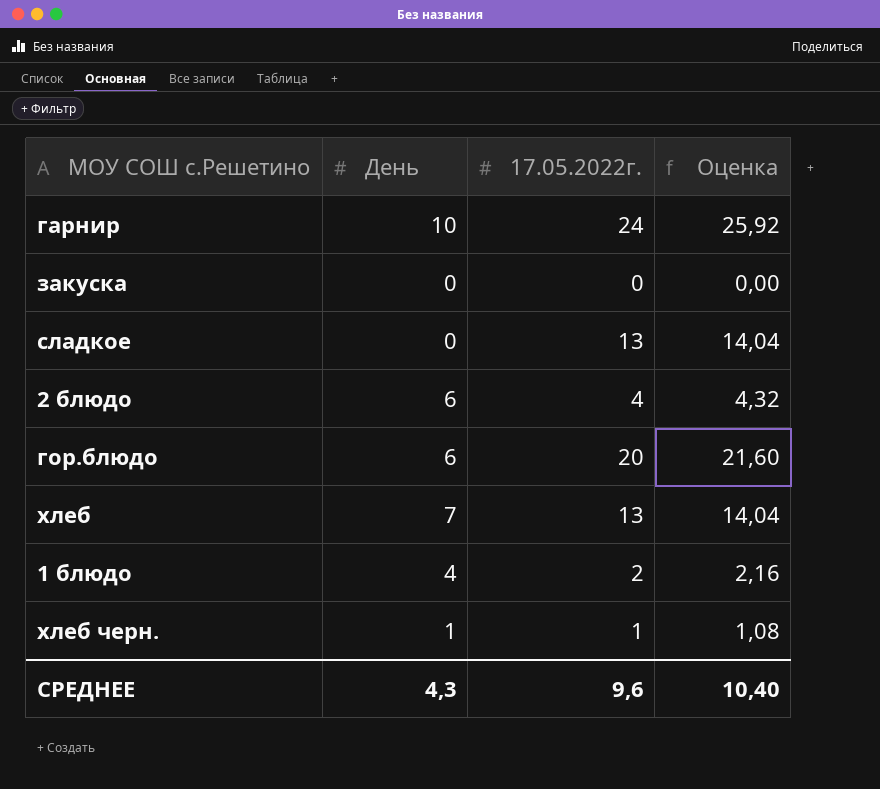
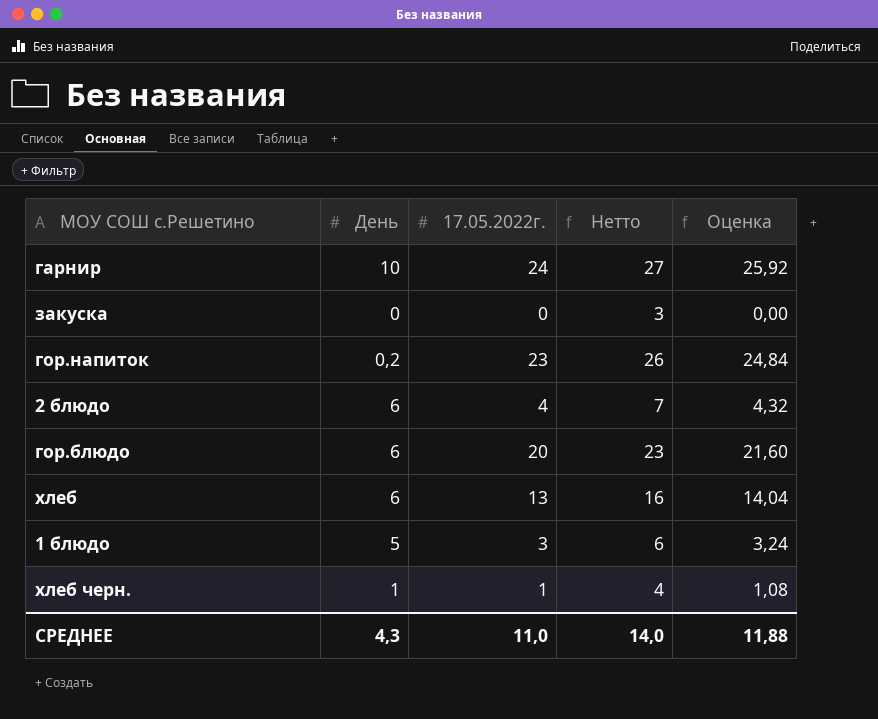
column Нетто | formula: none -> [17.05.2022г.] + 3
row сладкое: 0 | 13 | 14,04 -> none
row гор.напиток: none -> 0,2 | 23 | 26 | 24,84
хлеб | День: 7 -> 6
1 блюдо | День: 4 -> 5
1 блюдо | 17.05.2022г.: 2 -> 3
1 блюдо | Оценка: 2,16 -> 3,24
СРЕДНЕЕ | 17.05.2022г.: 9,6 -> 11,0
СРЕДНЕЕ | Оценка: 10,40 -> 11,88

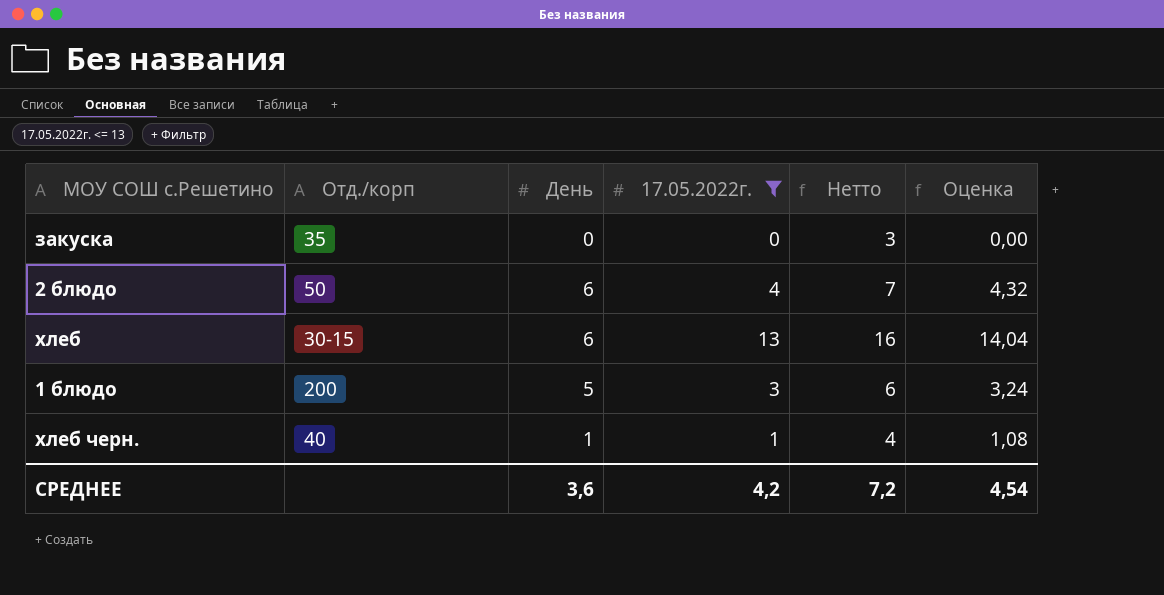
filter: none -> 17.05.2022г. <= 13
column Отд./корп | position: none -> 2
СРЕДНЕЕ | День: 4,3 -> 3,6
СРЕДНЕЕ | 17.05.2022г.: 11,0 -> 4,2
СРЕДНЕЕ | Нетто: 14,0 -> 7,2
СРЕДНЕЕ | Оценка: 11,88 -> 4,54

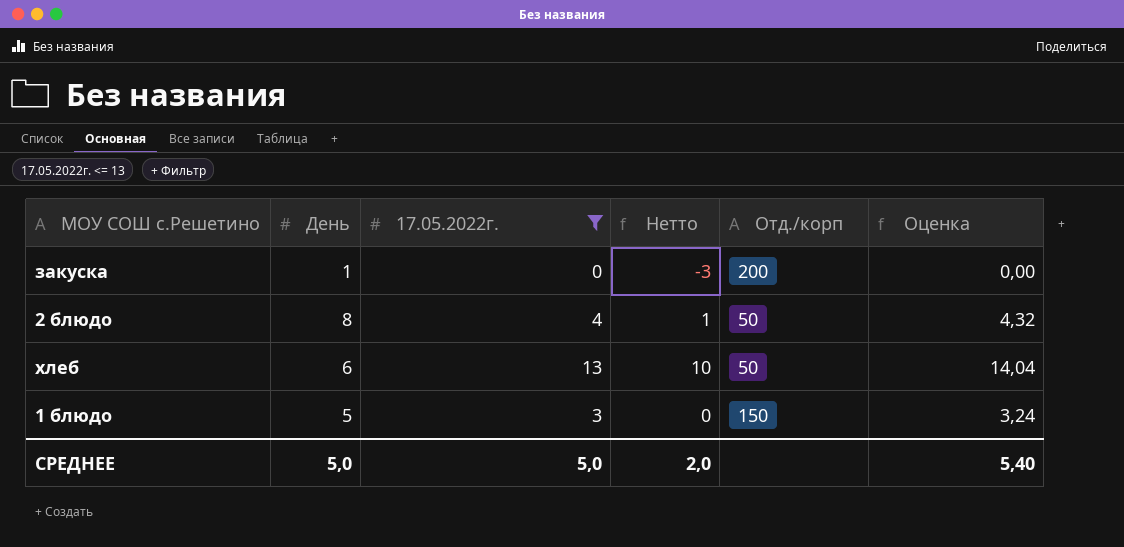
column Нетто | formula: [17.05.2022г.] + 3 -> [17.05.2022г.] - 3
column Отд./корп | position: 2 -> 5
row хлеб черн.: 40 | 1 | 1 | 4 | 1,08 -> none
закуска | День: 0 -> 1
закуска | Отд./корп: 35 -> 200
2 блюдо | День: 6 -> 8
хлеб | Отд./корп: 30-15 -> 50
1 блюдо | Отд./корп: 200 -> 150
СРЕДНЕЕ | День: 3,6 -> 5,0
СРЕДНЕЕ | 17.05.2022г.: 4,2 -> 5,0
СРЕДНЕЕ | Нетто: 7,2 -> 2,0
СРЕДНЕЕ | Оценка: 4,54 -> 5,40

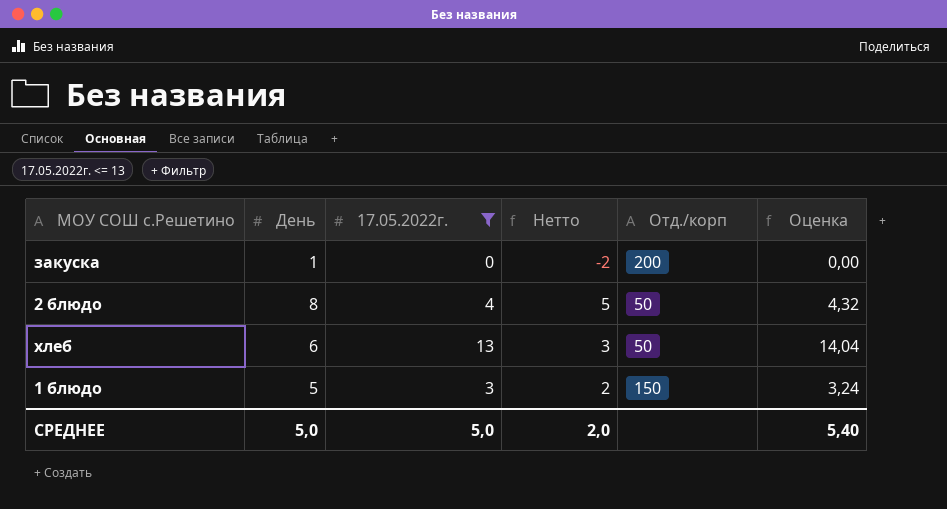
column Нетто | formula: [17.05.2022г.] - 3 -> [День] - 3

